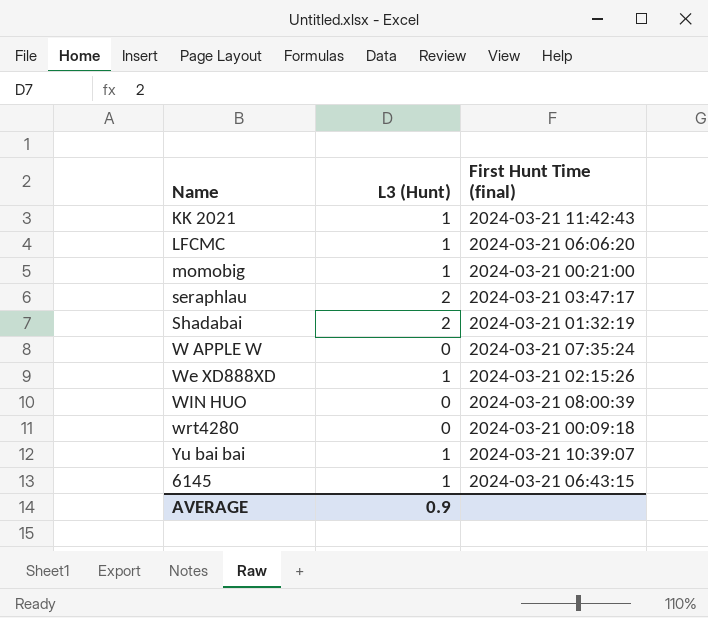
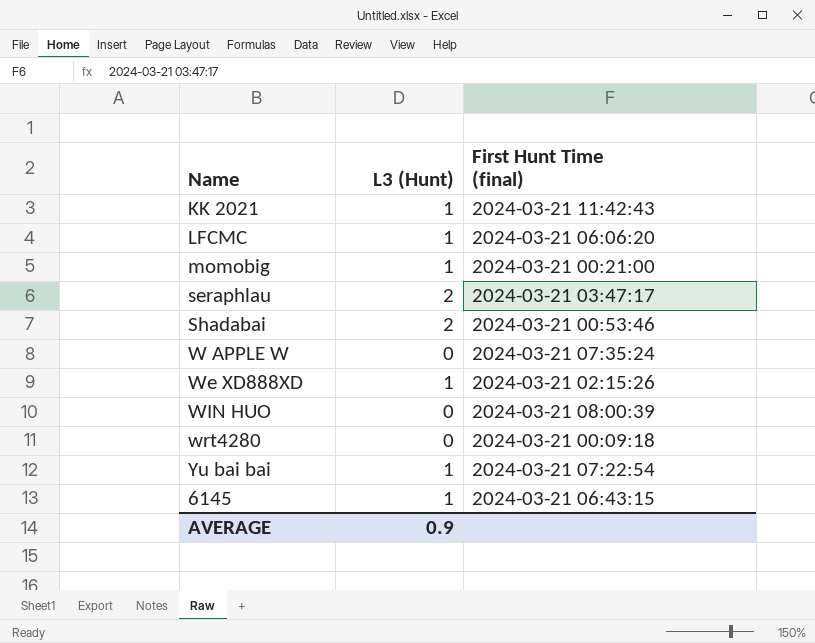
Shadabai | First Hunt Time (final): 2024-03-21 01:32:19 -> 2024-03-21 00:53:46
Yu bai bai | First Hunt Time (final): 2024-03-21 10:39:07 -> 2024-03-21 07:22:54

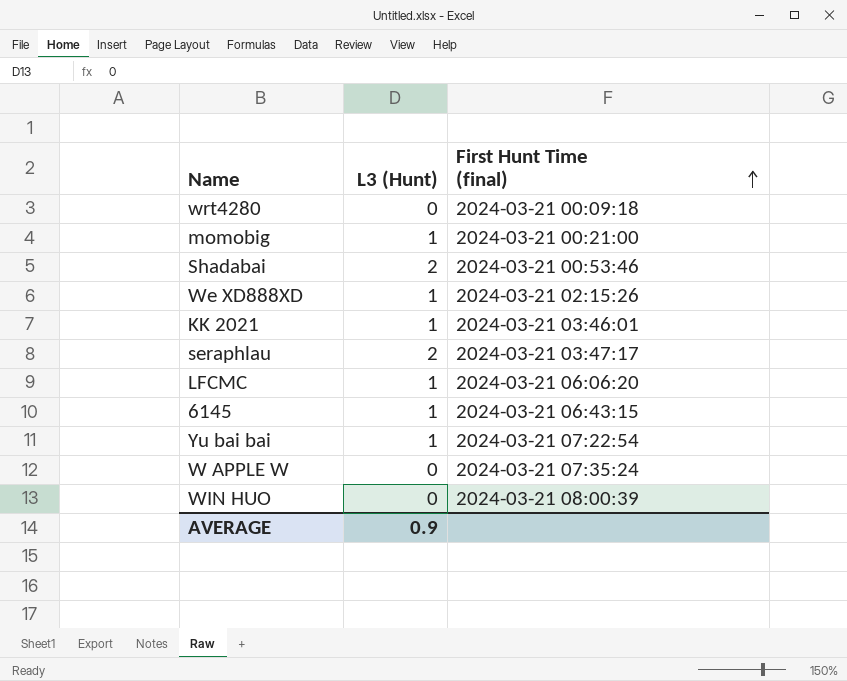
row order: none -> First Hunt Time (final) ascending
KK 2021 | First Hunt Time (final): 2024-03-21 11:42:43 -> 2024-03-21 03:46:01

